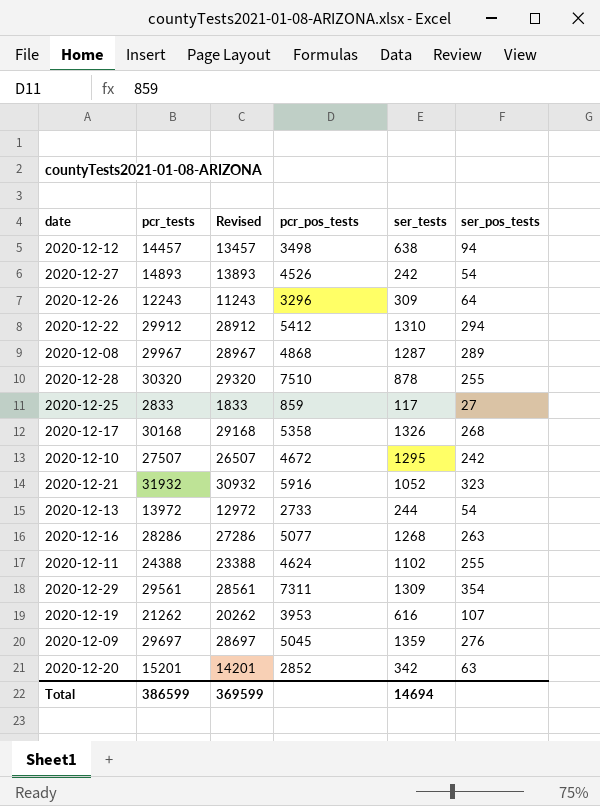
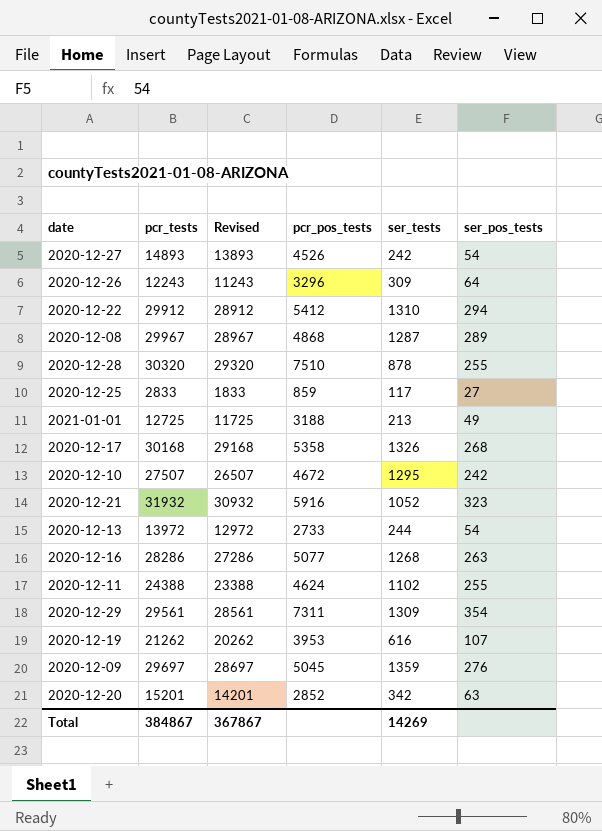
row 2020-12-12: 14457 | 13457 | 3498 | 638 | 94 -> none
row 2021-01-01: none -> 12725 | 11725 | 3188 | 213 | 49
Total | pcr_tests: 386599 -> 384867
Total | Revised: 369599 -> 367867
Total | ser_tests: 14694 -> 14269

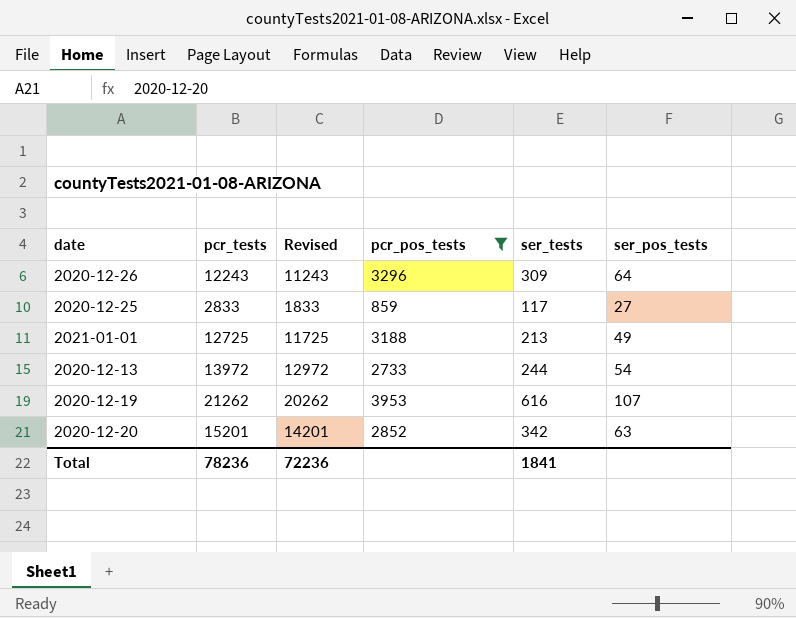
filter: none -> pcr_pos_tests <= 3953
Total | pcr_tests: 384867 -> 78236
Total | Revised: 367867 -> 72236
Total | ser_tests: 14269 -> 1841

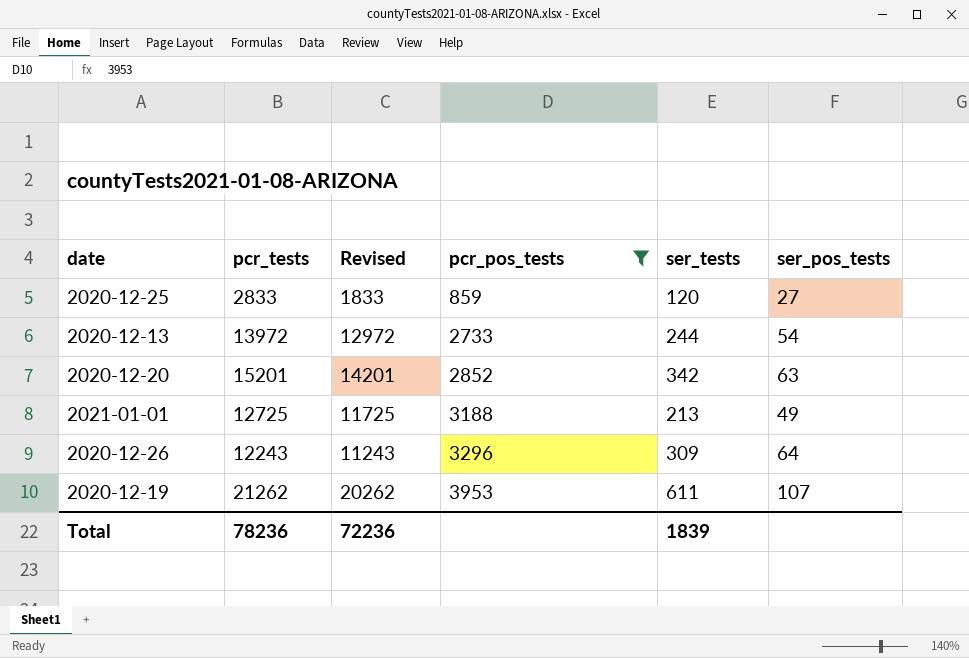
row order: none -> pcr_pos_tests ascending
2020-12-25 | ser_tests: 117 -> 120
2020-12-19 | ser_tests: 616 -> 611
Total | ser_tests: 1841 -> 1839

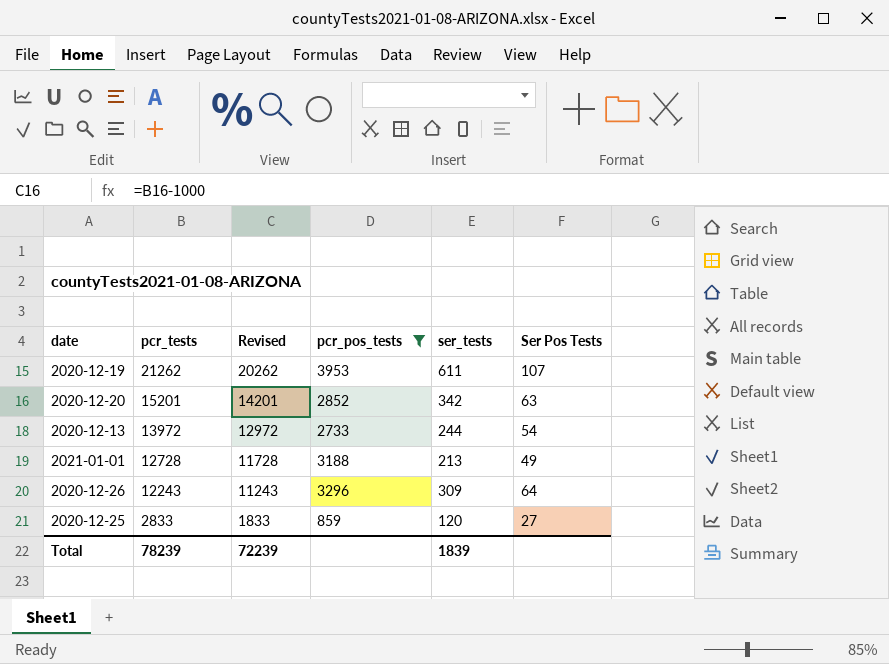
row order: pcr_pos_tests ascending -> pcr_tests descending
column name: ser_pos_tests -> Ser Pos Tests
2021-01-01 | pcr_tests: 12725 -> 12728
2021-01-01 | Revised: 11725 -> 11728
Total | pcr_tests: 78236 -> 78239
Total | Revised: 72236 -> 72239

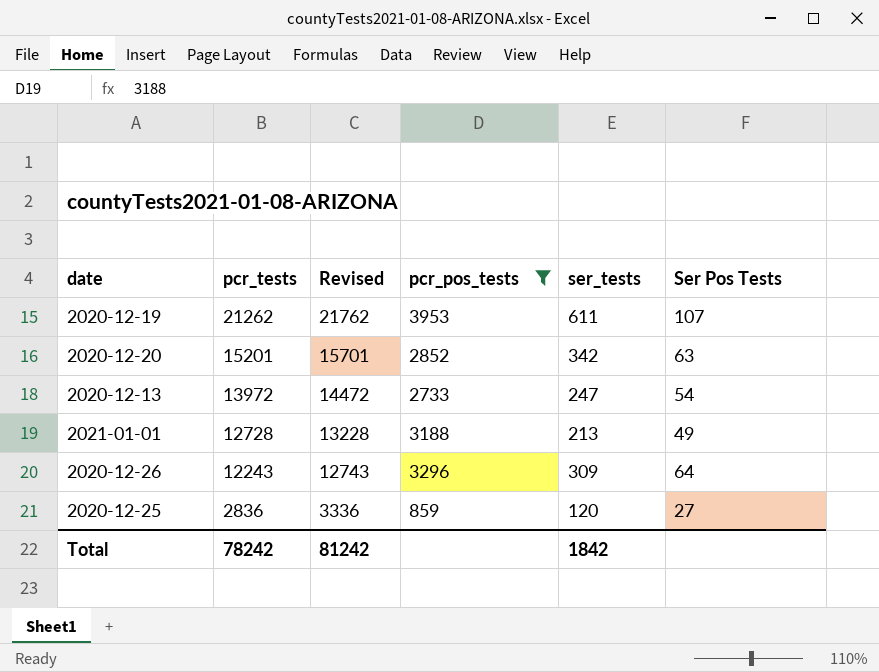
column Revised | formula: [pcr_tests] - 1000 -> [pcr_tests] + 500
2020-12-13 | ser_tests: 244 -> 247
2020-12-25 | pcr_tests: 2833 -> 2836
Total | pcr_tests: 78239 -> 78242
Total | Revised: 72239 -> 81242
Total | ser_tests: 1839 -> 1842

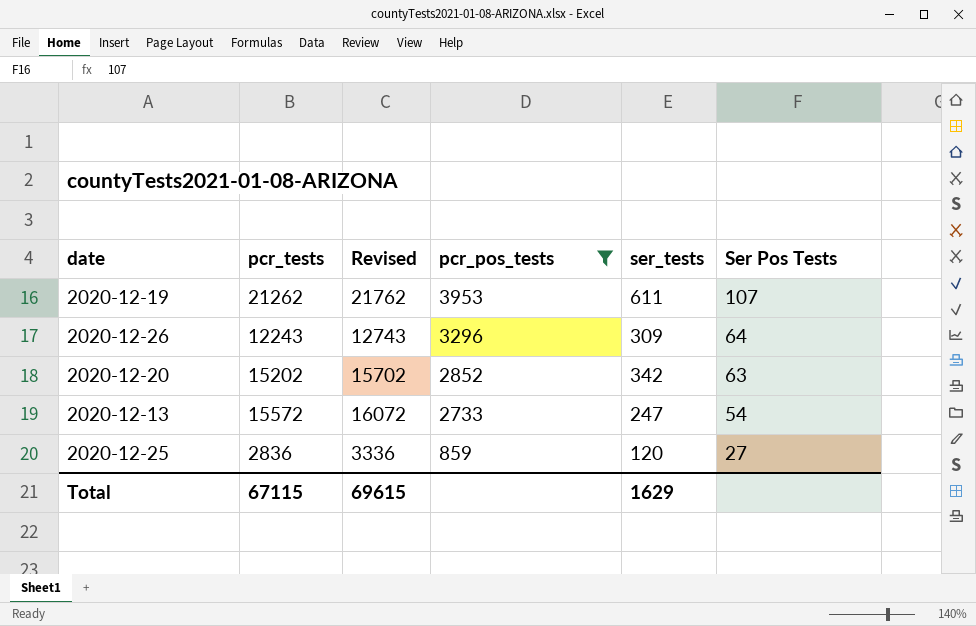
row order: pcr_tests descending -> pcr_pos_tests descending
row 2021-01-01: 12728 | 13228 | 3188 | 213 | 49 -> none
2020-12-20 | pcr_tests: 15201 -> 15202
2020-12-20 | Revised: 15701 -> 15702
2020-12-13 | pcr_tests: 13972 -> 15572
2020-12-13 | Revised: 14472 -> 16072
Total | pcr_tests: 78242 -> 67115
Total | Revised: 81242 -> 69615
Total | ser_tests: 1842 -> 1629

